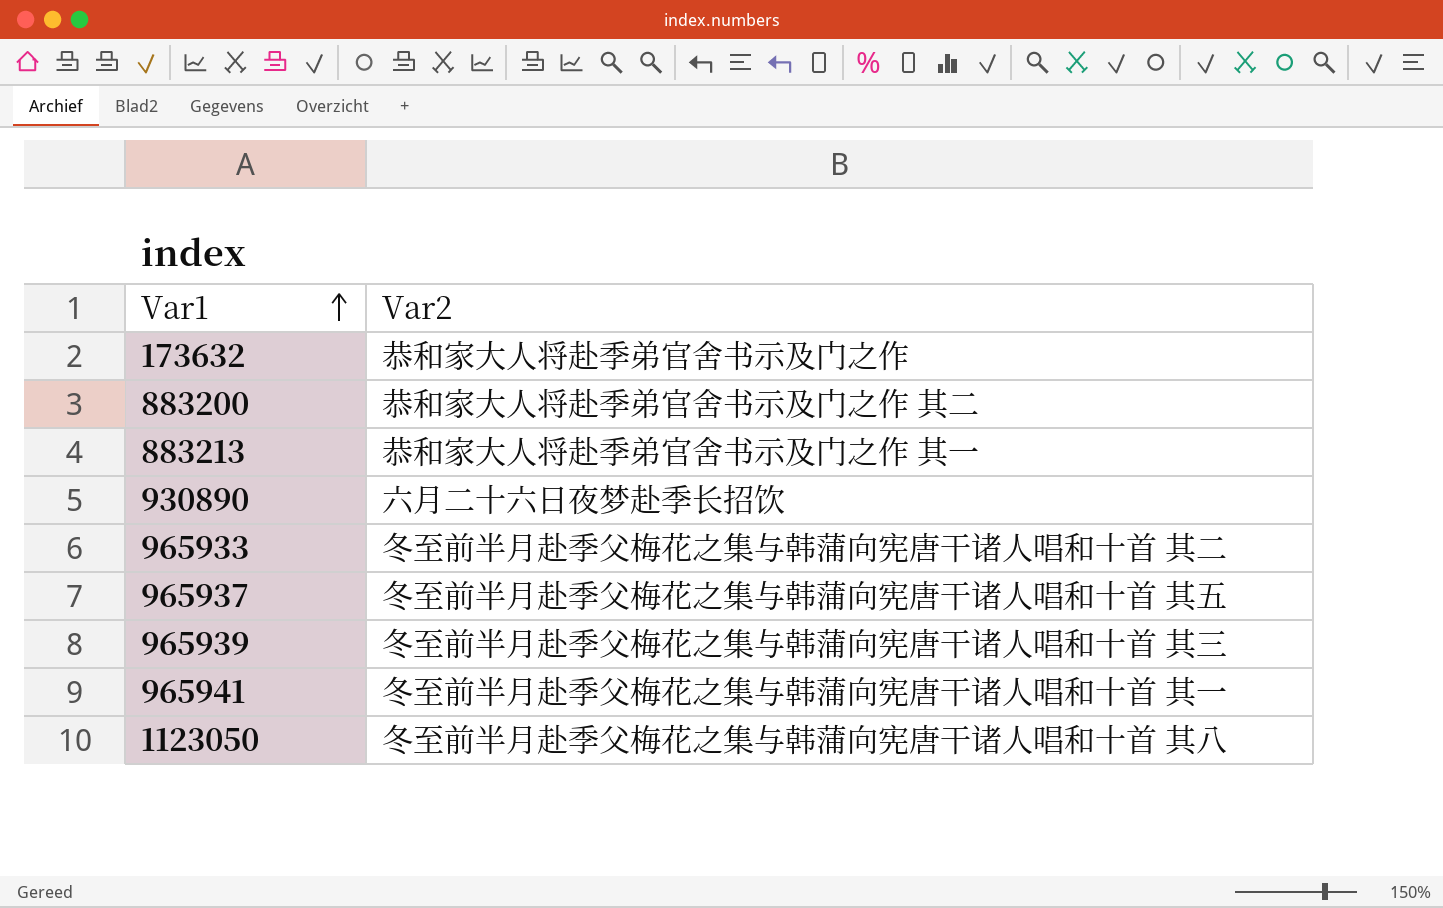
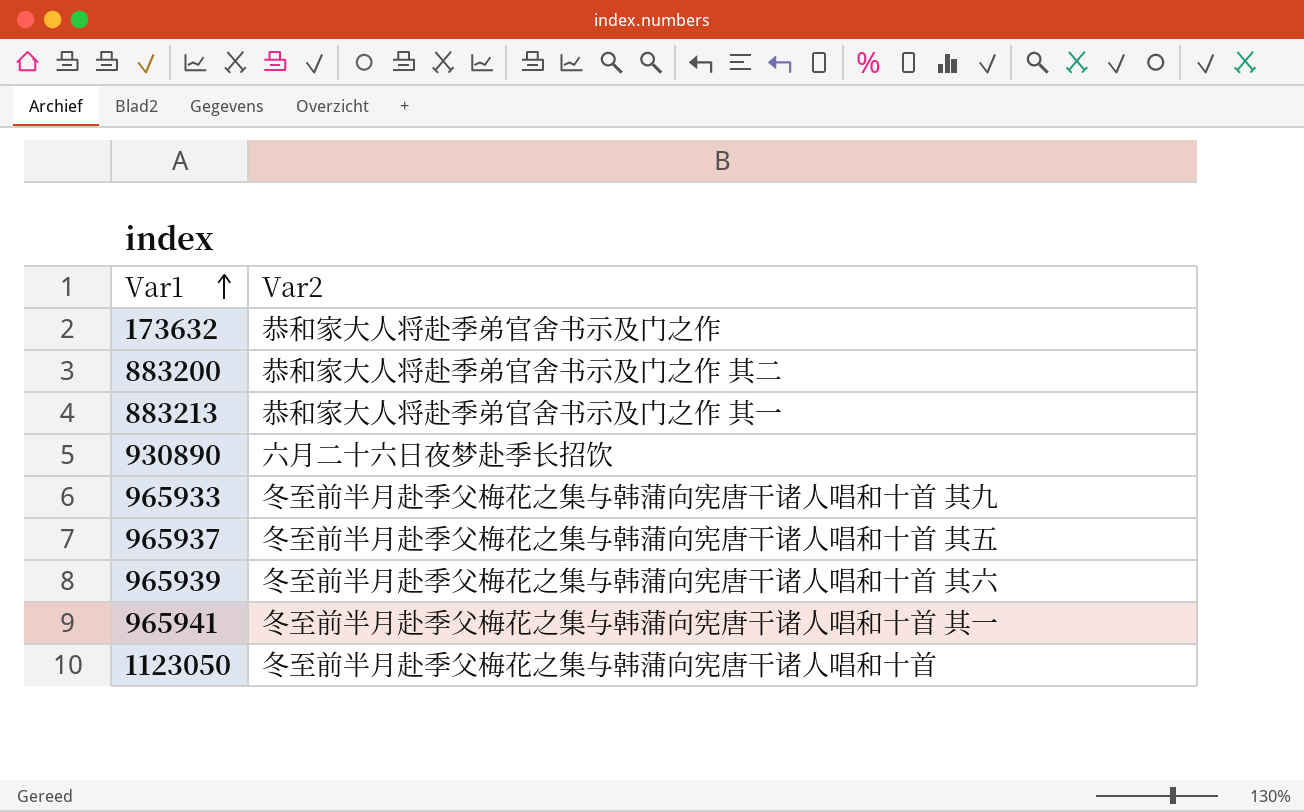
965933 | Var2: 冬至前半月赴季父梅花之集与韩蒲向宪唐干诸人唱和十首 其二 -> 冬至前半月赴季父梅花之集与韩蒲向宪唐干诸人唱和十首 其九
965939 | Var2: 冬至前半月赴季父梅花之集与韩蒲向宪唐干诸人唱和十首 其三 -> 冬至前半月赴季父梅花之集与韩蒲向宪唐干诸人唱和十首 其六
1123050 | Var2: 冬至前半月赴季父梅花之集与韩蒲向宪唐干诸人唱和十首 其八 -> 冬至前半月赴季父梅花之集与韩蒲向宪唐干诸人唱和十首

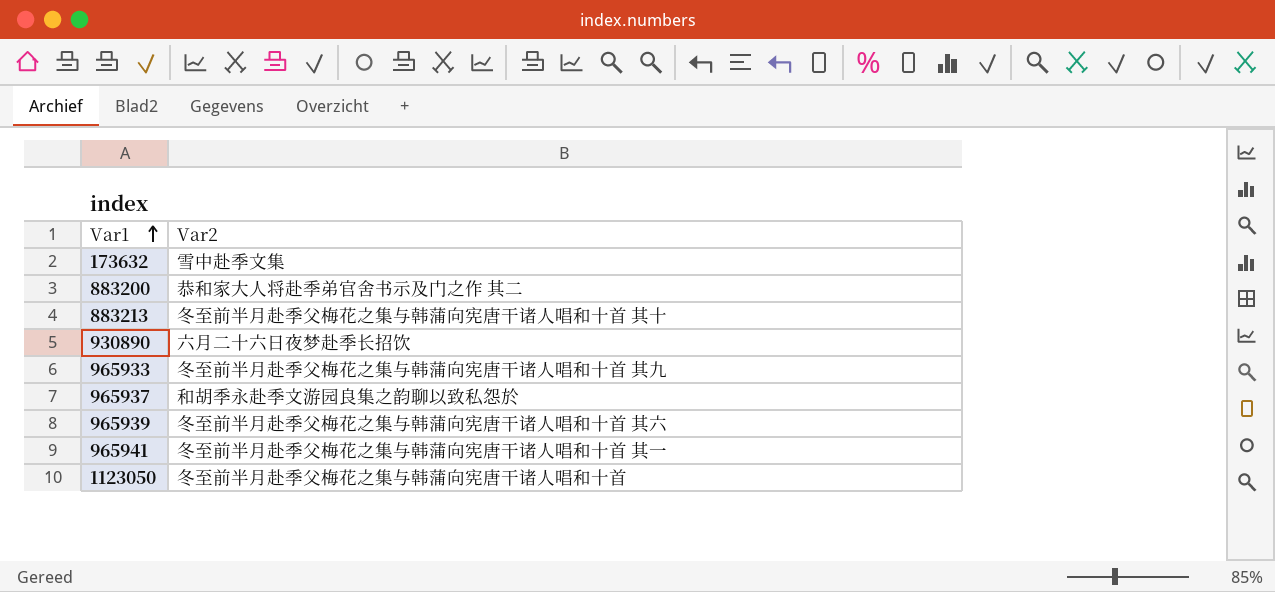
173632 | Var2: 恭和家大人将赴季弟官舍书示及门之作 -> 雪中赴季文集
883213 | Var2: 恭和家大人将赴季弟官舍书示及门之作 其一 -> 冬至前半月赴季父梅花之集与韩蒲向宪唐干诸人唱和十首 其十
965937 | Var2: 冬至前半月赴季父梅花之集与韩蒲向宪唐干诸人唱和十首 其五 -> 和胡季永赴季文游园良集之韵聊以致私怨於

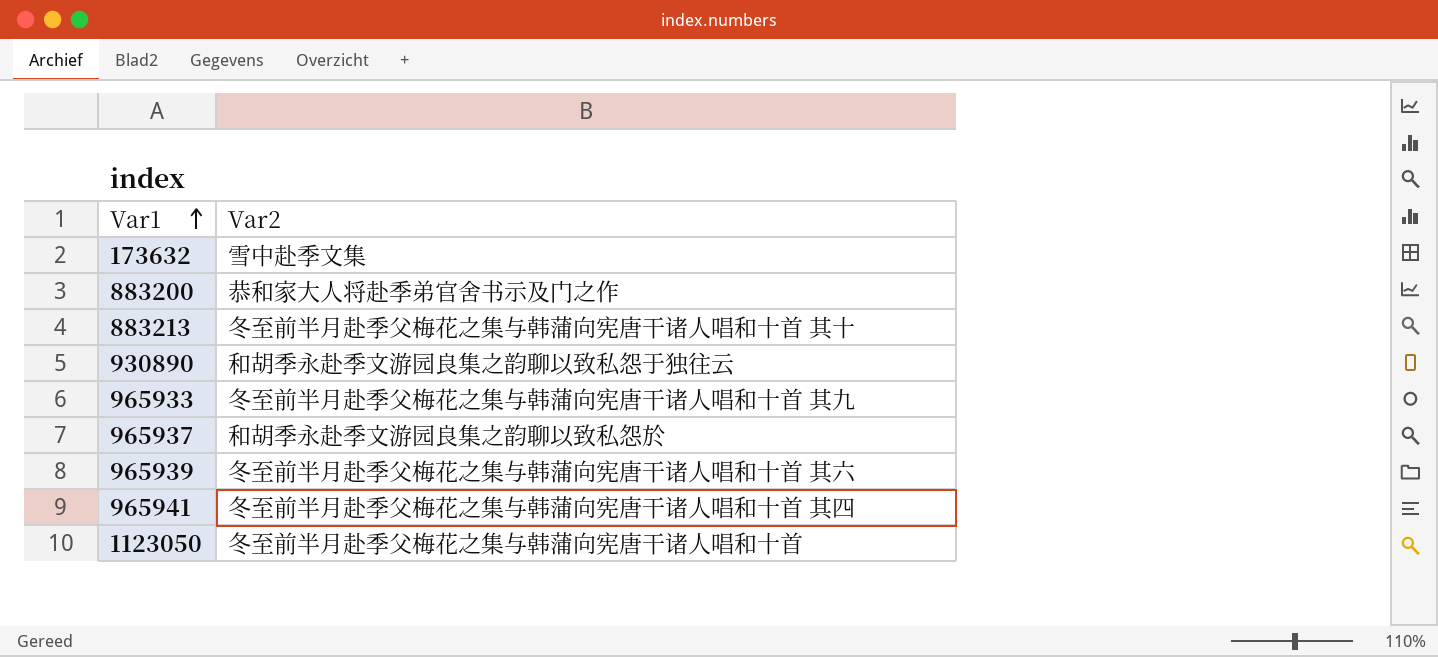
883200 | Var2: 恭和家大人将赴季弟官舍书示及门之作 其二 -> 恭和家大人将赴季弟官舍书示及门之作
930890 | Var2: 六月二十六日夜梦赴季长招饮 -> 和胡季永赴季文游园良集之韵聊以致私怨于独往云
965941 | Var2: 冬至前半月赴季父梅花之集与韩蒲向宪唐干诸人唱和十首 其一 -> 冬至前半月赴季父梅花之集与韩蒲向宪唐干诸人唱和十首 其四

